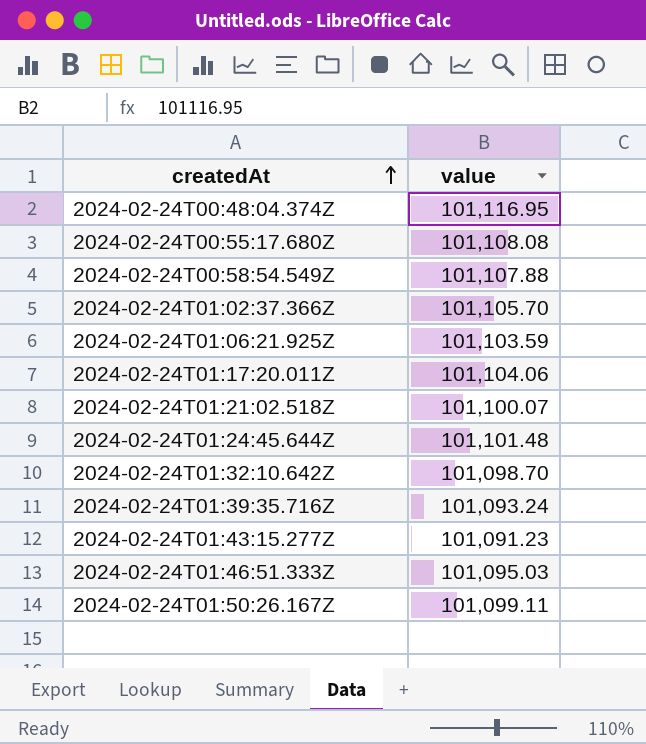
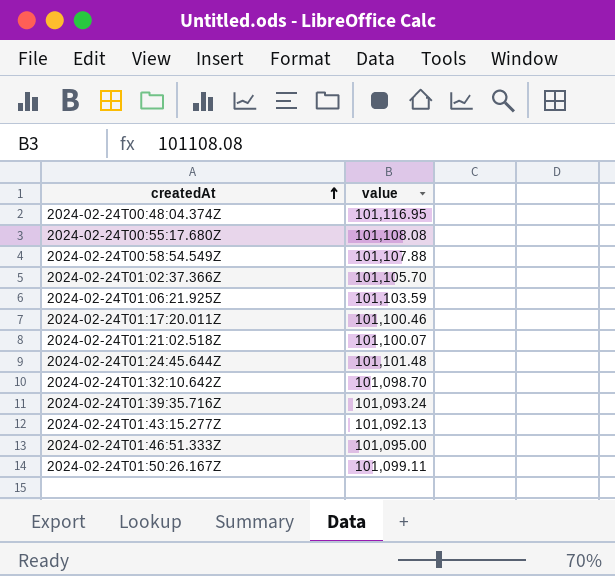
2024-02-24T01:17:20.011Z | value: 101,104.06 -> 101,100.46
2024-02-24T01:43:15.277Z | value: 101,091.23 -> 101,092.13
2024-02-24T01:46:51.333Z | value: 101,095.03 -> 101,095.00

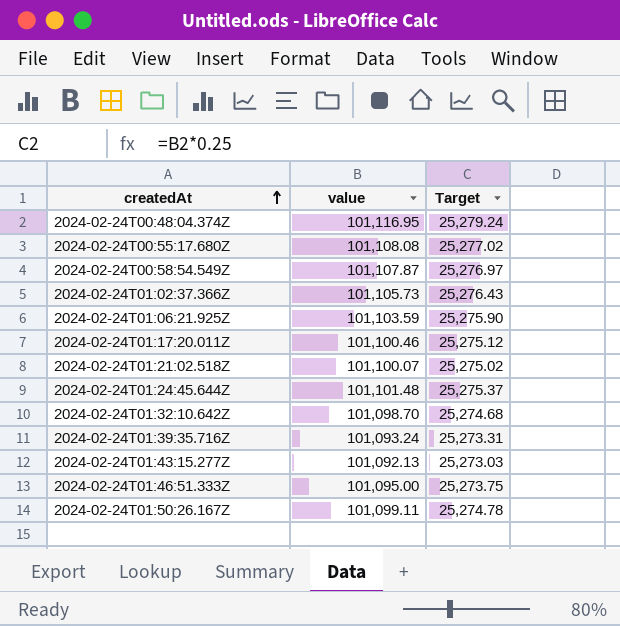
column Target | formula: none -> [value] * 0.25
2024-02-24T00:58:54.549Z | value: 101,107.88 -> 101,107.87
2024-02-24T01:02:37.366Z | value: 101,105.70 -> 101,105.73

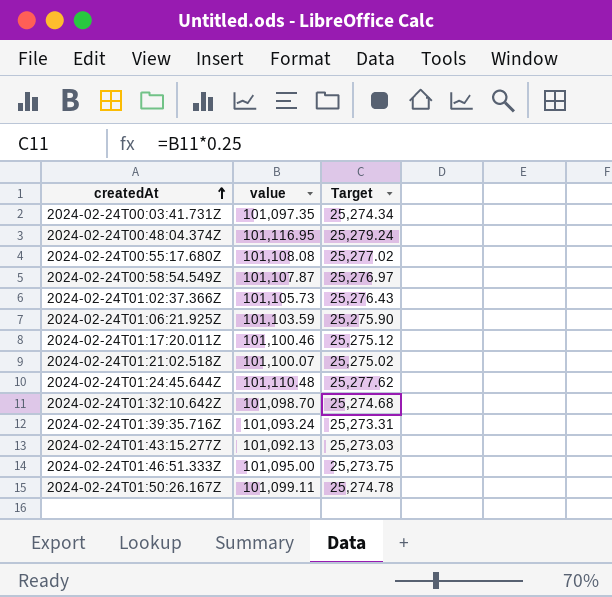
row 2024-02-24T00:03:41.731Z: none -> 101,097.35 | 25,274.34
2024-02-24T01:24:45.644Z | value: 101,101.48 -> 101,110.48
2024-02-24T01:24:45.644Z | Target: 25,275.37 -> 25,277.62

